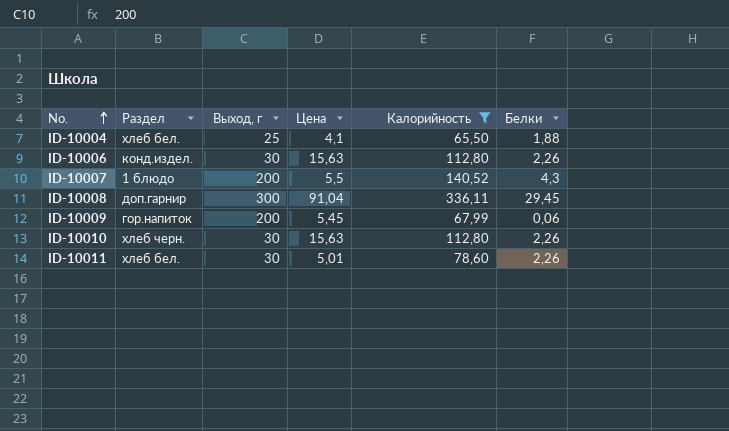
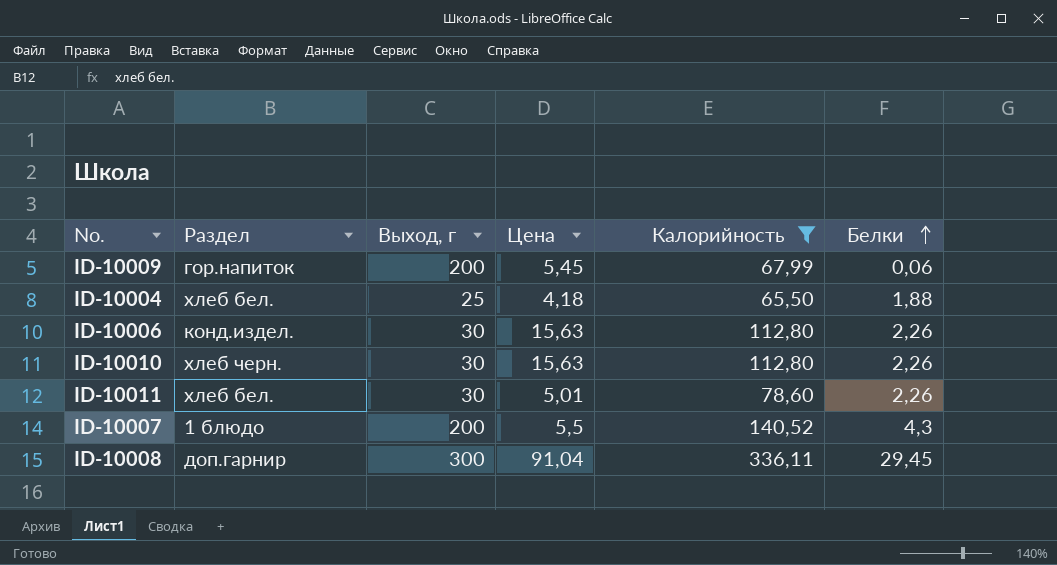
row order: No. ascending -> Белки ascending
ID-10004 | Цена: 4,1 -> 4,18

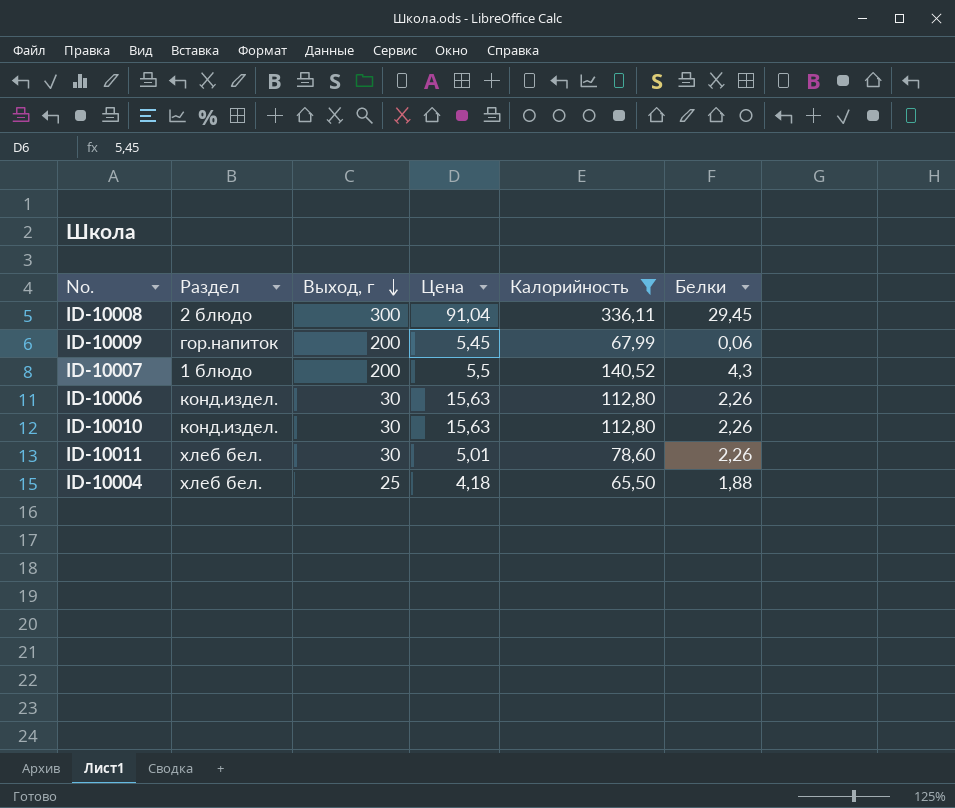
row order: Белки ascending -> Выход, г descending
ID-10008 | Раздел: доп.гарнир -> 2 блюдо
ID-10010 | Раздел: хлеб черн. -> конд.издел.

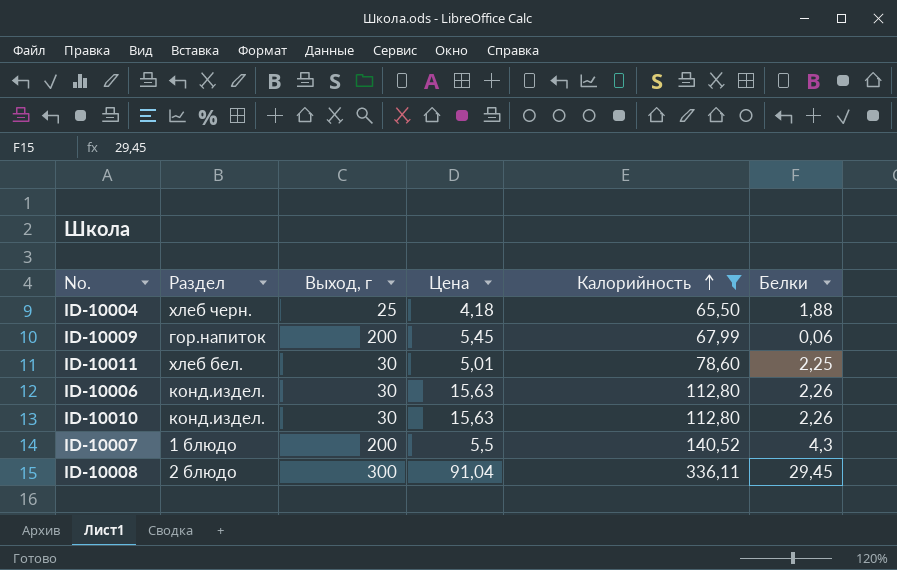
row order: Выход, г descending -> Калорийность ascending
ID-10004 | Раздел: хлеб бел. -> хлеб черн.
ID-10011 | Белки: 2,26 -> 2,25

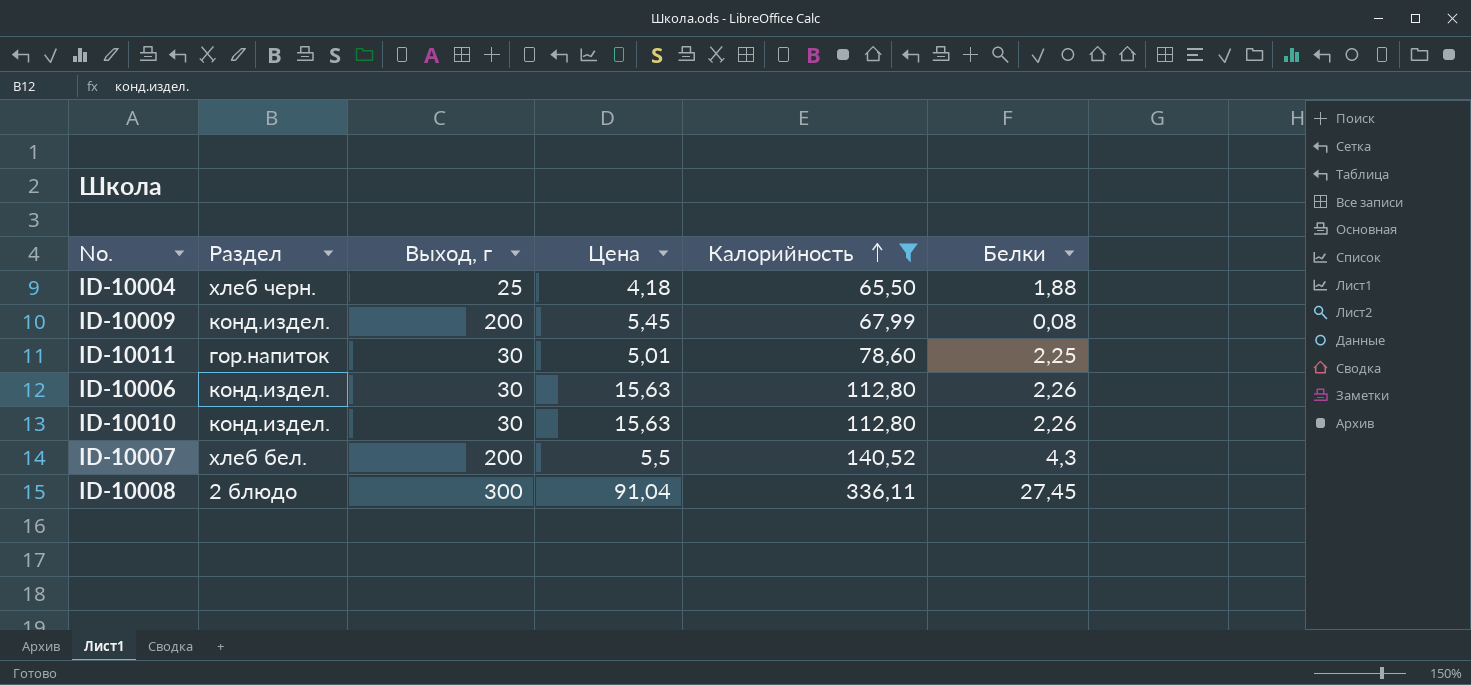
ID-10009 | Раздел: гор.напиток -> конд.издел.
ID-10009 | Белки: 0,06 -> 0,08
ID-10011 | Раздел: хлеб бел. -> гор.напиток
ID-10007 | Раздел: 1 блюдо -> хлеб бел.
ID-10008 | Белки: 29,45 -> 27,45

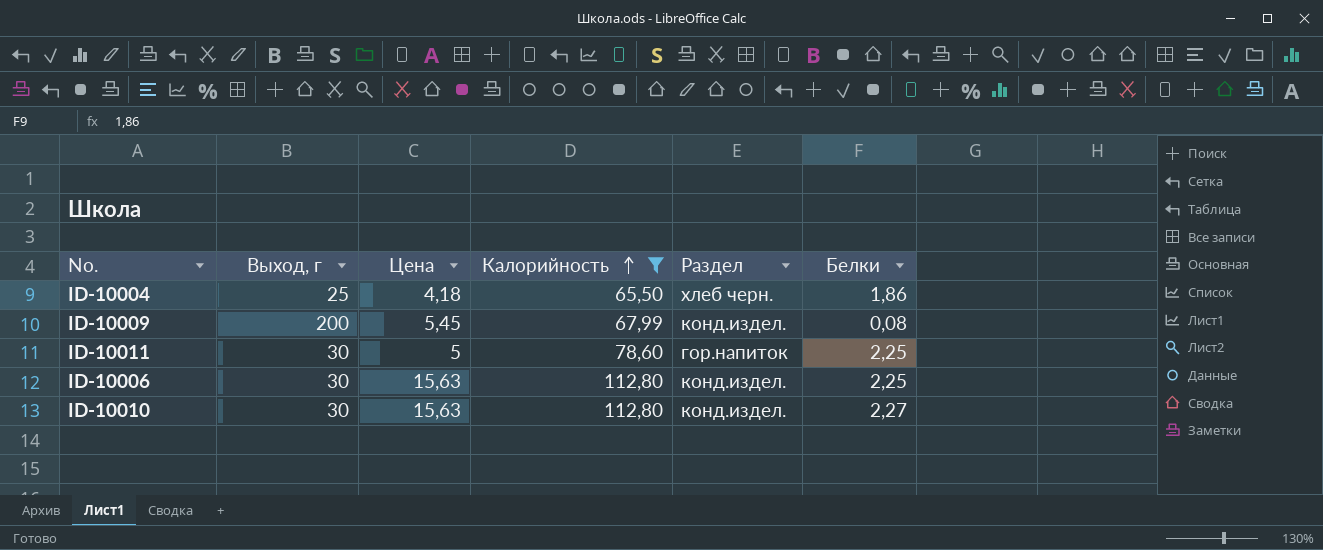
column Раздел | position: 2 -> 5
row ID-10007: хлеб бел. | 200 | 5,5 | 140,52 | 4,3 -> none
row ID-10008: 2 блюдо | 300 | 91,04 | 336,11 | 27,45 -> none
ID-10004 | Белки: 1,88 -> 1,86
ID-10011 | Цена: 5,01 -> 5
ID-10006 | Белки: 2,26 -> 2,25
ID-10010 | Белки: 2,26 -> 2,27

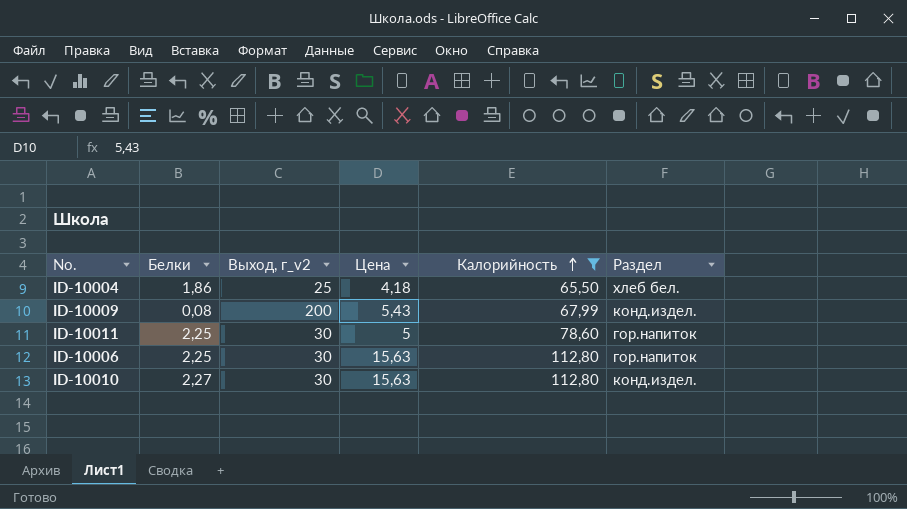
column Белки | position: 6 -> 2
column name: Выход, г -> Выход, г_v2
ID-10004 | Раздел: хлеб черн. -> хлеб бел.
ID-10009 | Цена: 5,45 -> 5,43
ID-10006 | Раздел: конд.издел. -> гор.напиток

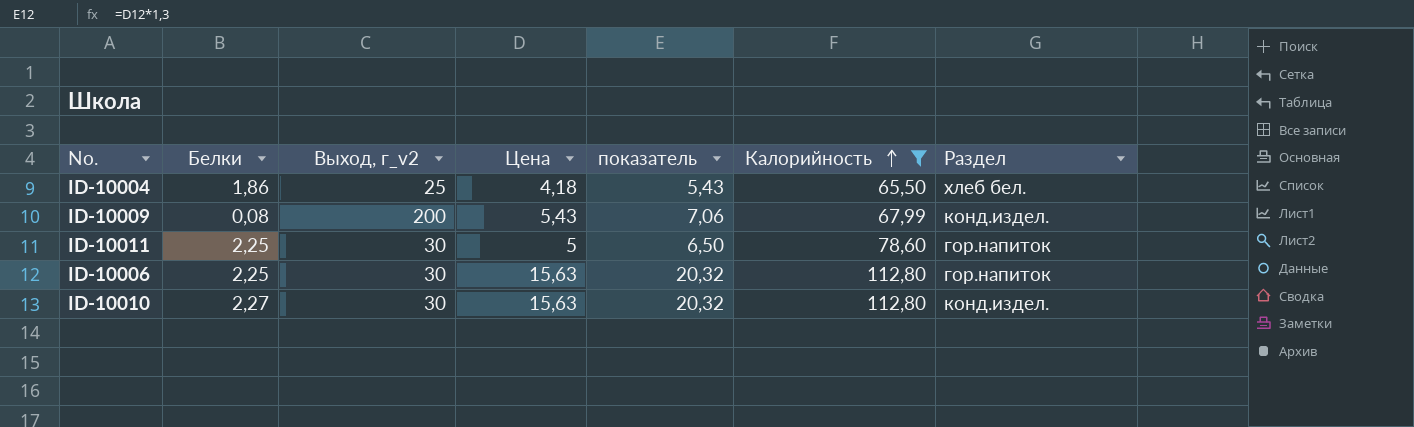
column показатель | formula: none -> [Цена] * 1,3

